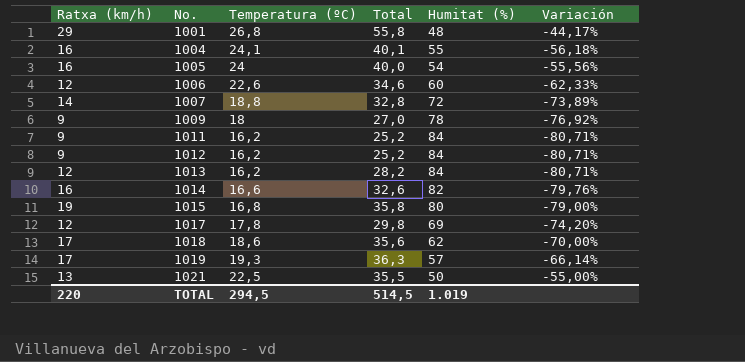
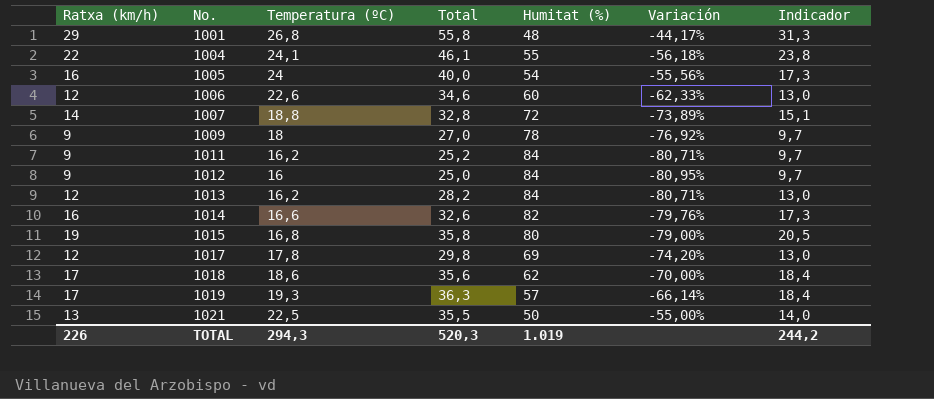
column Indicador | formula: none -> [Ratxa (km/h)] * 1,08
1004 | Ratxa (km/h): 16 -> 22
1004 | Total: 40,1 -> 46,1
1012 | Temperatura (ºC): 16,2 -> 16
1012 | Total: 25,2 -> 25,0
1012 | Variación: -80,71% -> -80,95%
TOTAL | Ratxa (km/h): 220 -> 226
TOTAL | Temperatura (ºC): 294,5 -> 294,3
TOTAL | Total: 514,5 -> 520,3

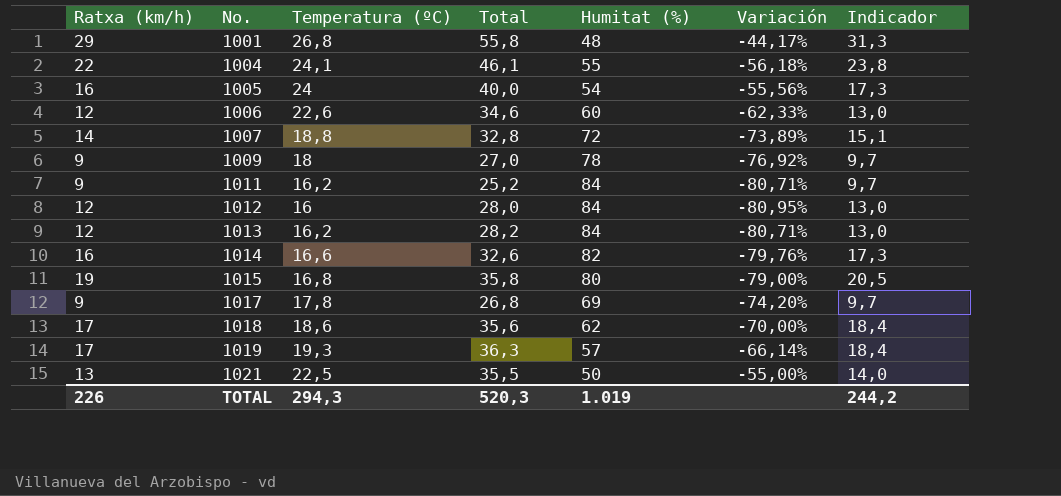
1012 | Ratxa (km/h): 9 -> 12
1012 | Total: 25,0 -> 28,0
1012 | Indicador: 9,7 -> 13,0
1017 | Ratxa (km/h): 12 -> 9
1017 | Total: 29,8 -> 26,8
1017 | Indicador: 13,0 -> 9,7

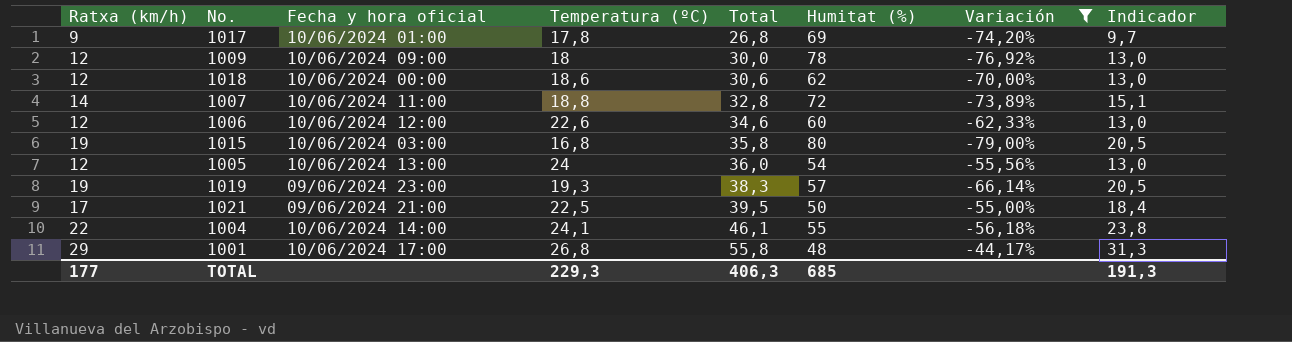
filter: none -> Variación >= -79,00%
row order: No. ascending -> Total ascending
column Fecha y hora oficial | position: none -> 3
1009 | Ratxa (km/h): 9 -> 12
1009 | Total: 27,0 -> 30,0
1009 | Indicador: 9,7 -> 13,0
1018 | Ratxa (km/h): 17 -> 12
1018 | Total: 35,6 -> 30,6
1018 | Indicador: 18,4 -> 13,0
1005 | Ratxa (km/h): 16 -> 12
1005 | Total: 40,0 -> 36,0
1005 | Indicador: 17,3 -> 13,0
1019 | Ratxa (km/h): 17 -> 19
1019 | Total: 36,3 -> 38,3
1019 | Indicador: 18,4 -> 20,5
1021 | Ratxa (km/h): 13 -> 17
1021 | Total: 35,5 -> 39,5
1021 | Indicador: 14,0 -> 18,4
TOTAL | Ratxa (km/h): 226 -> 177
TOTAL | Temperatura (ºC): 294,3 -> 229,3
TOTAL | Total: 520,3 -> 406,3
TOTAL | Humitat (%): 1.019 -> 685
TOTAL | Indicador: 244,2 -> 191,3

